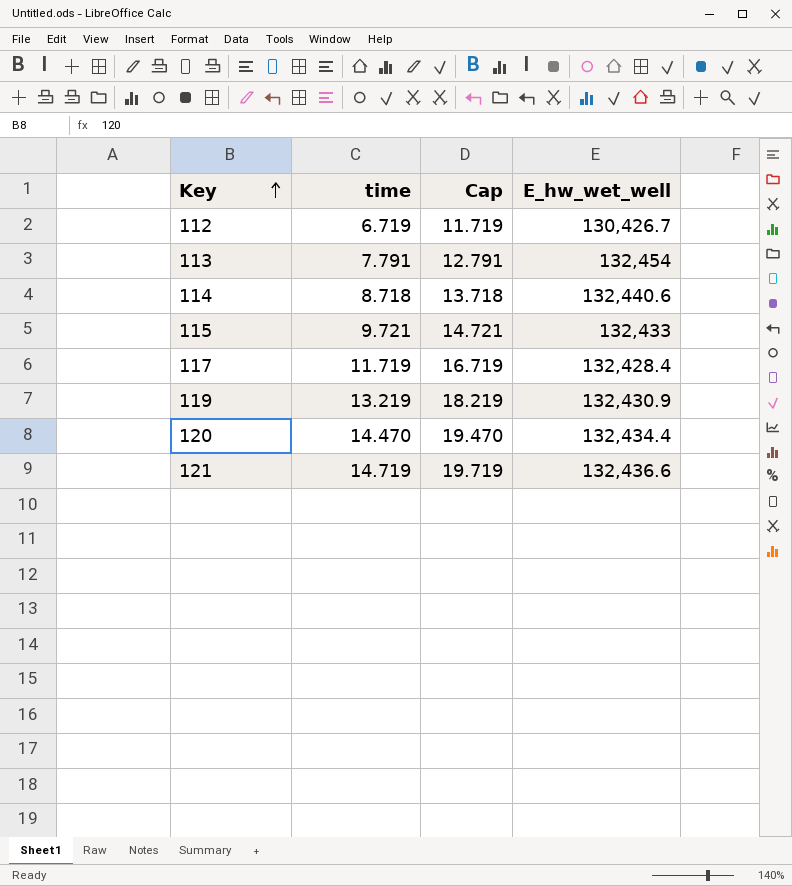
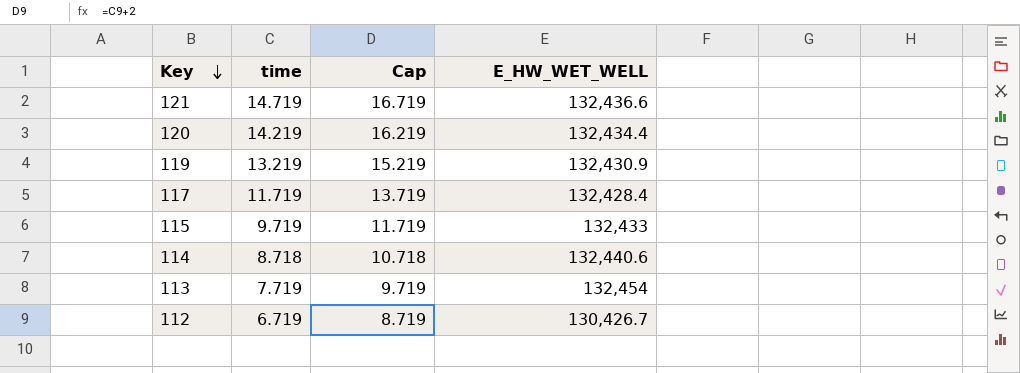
row order: Key ascending -> Key descending
column Cap | formula: [time] + 5 -> [time] + 2
column name: E_hw_wet_well -> E_HW_WET_WELL
120 | time: 14.470 -> 14.219
115 | time: 9.721 -> 9.719
113 | time: 7.791 -> 7.719

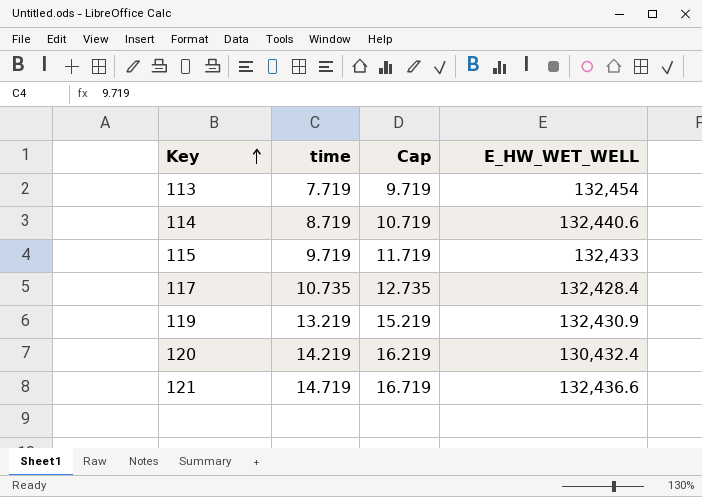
row order: Key descending -> Key ascending
row 112: 6.719 | 8.719 | 130,426.7 -> none
114 | time: 8.718 -> 8.719
114 | Cap: 10.718 -> 10.719
117 | time: 11.719 -> 10.735
117 | Cap: 13.719 -> 12.735
120 | E_HW_WET_WELL: 132,434.4 -> 130,432.4

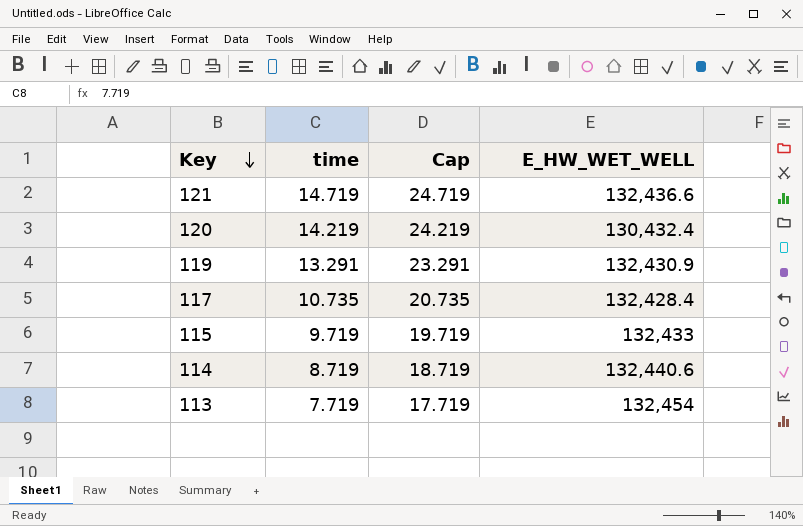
row order: Key ascending -> Key descending
column Cap | formula: [time] + 2 -> [time] + 10
119 | time: 13.219 -> 13.291

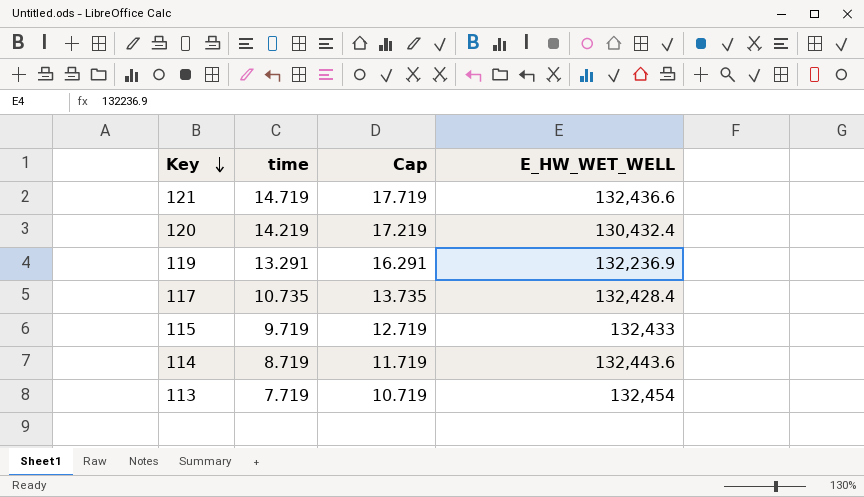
column Cap | formula: [time] + 10 -> [time] + 3
119 | E_HW_WET_WELL: 132,430.9 -> 132,236.9
114 | E_HW_WET_WELL: 132,440.6 -> 132,443.6

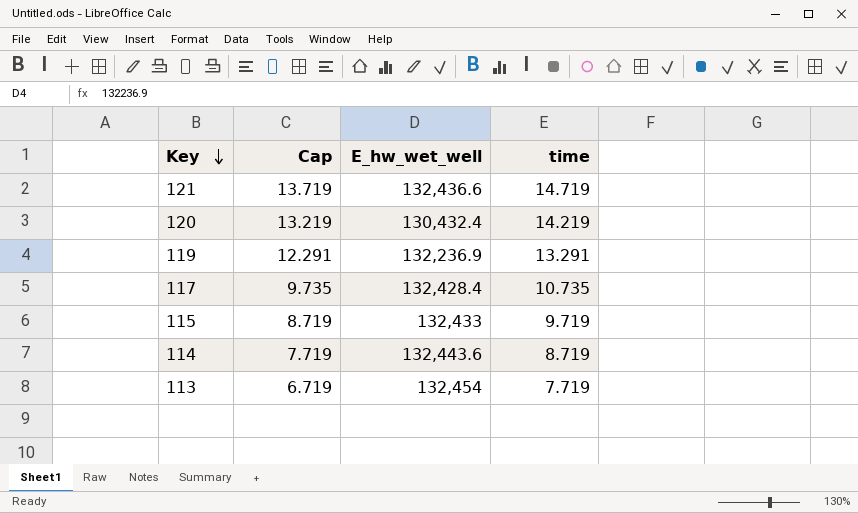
column Cap | formula: [time] + 3 -> [time] - 1
column name: E_HW_WET_WELL -> E_hw_wet_well
column time | position: 2 -> 4

